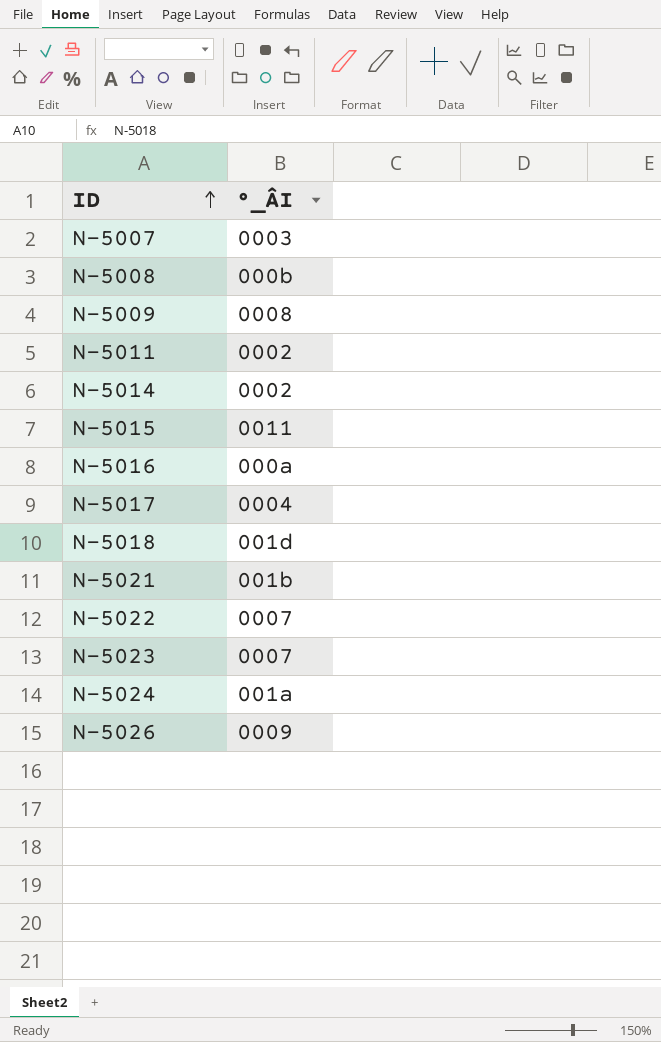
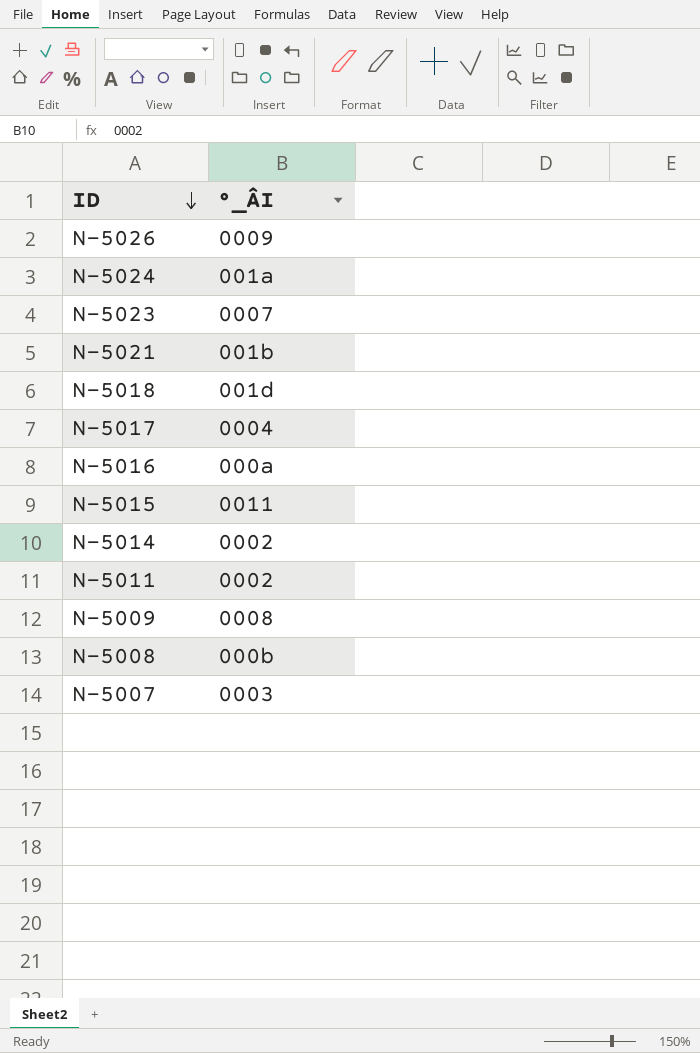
row order: ID ascending -> ID descending
row N-5022: 0007 -> none

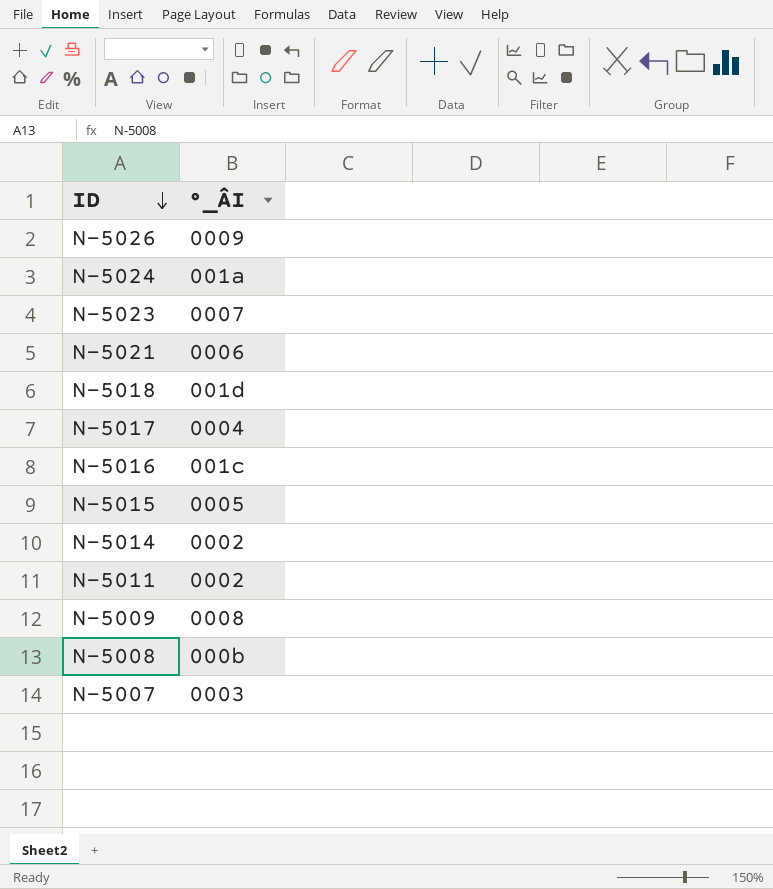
N-5021 | °_ÂI: 001b -> 0006
N-5016 | °_ÂI: 000a -> 001c
N-5015 | °_ÂI: 0011 -> 0005

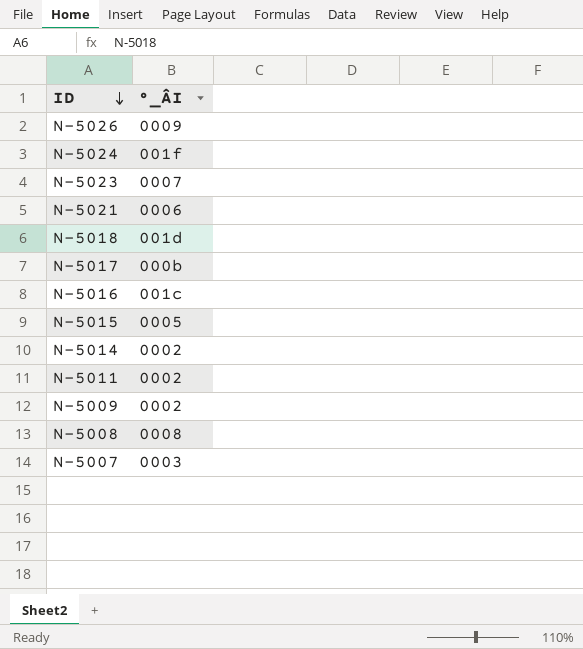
N-5024 | °_ÂI: 001a -> 001f
N-5017 | °_ÂI: 0004 -> 000b
N-5009 | °_ÂI: 0008 -> 0002
N-5008 | °_ÂI: 000b -> 0008

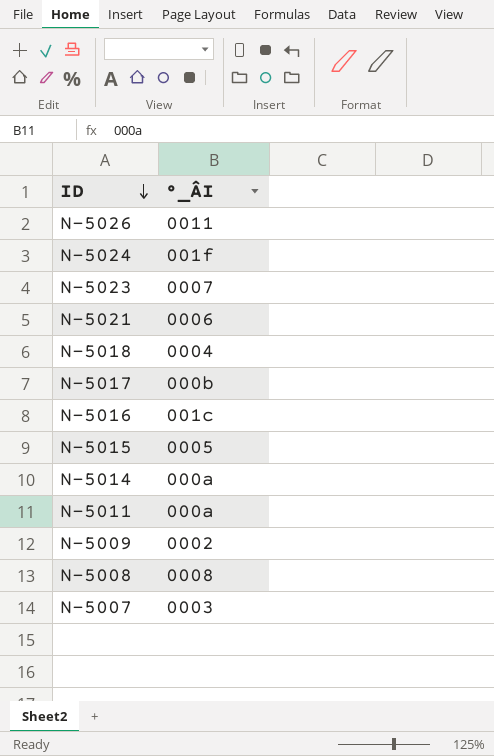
N-5026 | °_ÂI: 0009 -> 0011
N-5018 | °_ÂI: 001d -> 0004
N-5014 | °_ÂI: 0002 -> 000a
N-5011 | °_ÂI: 0002 -> 000a

